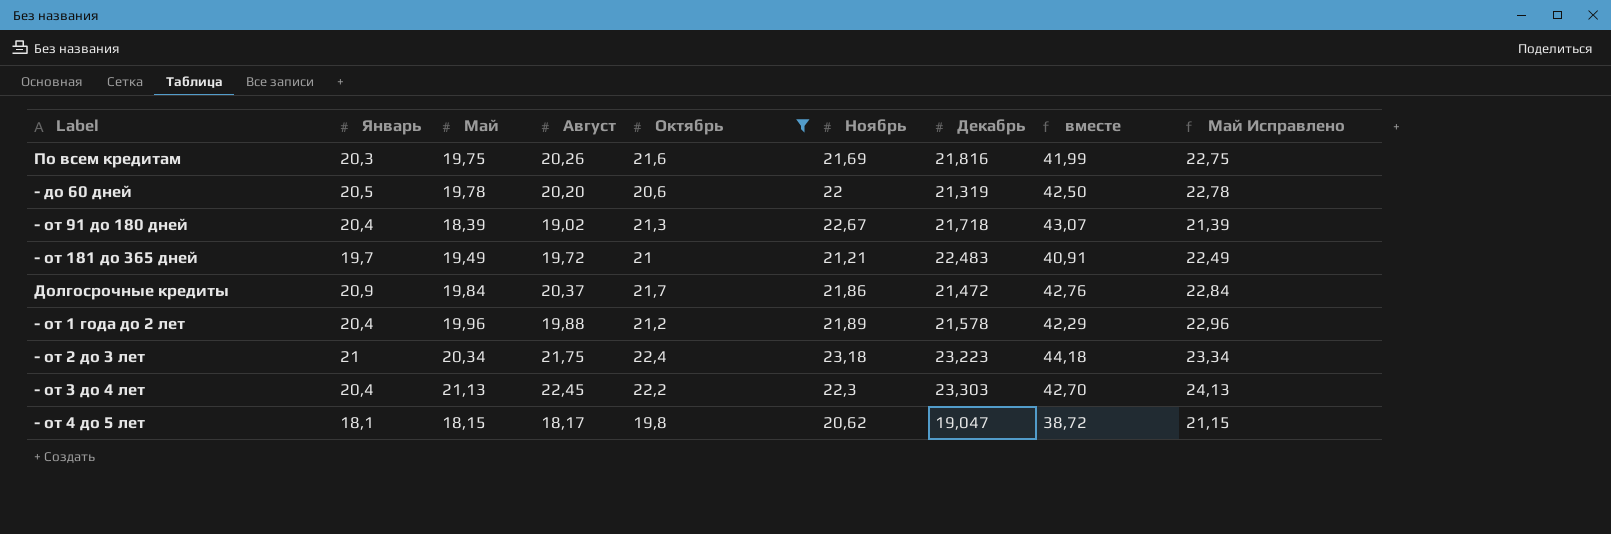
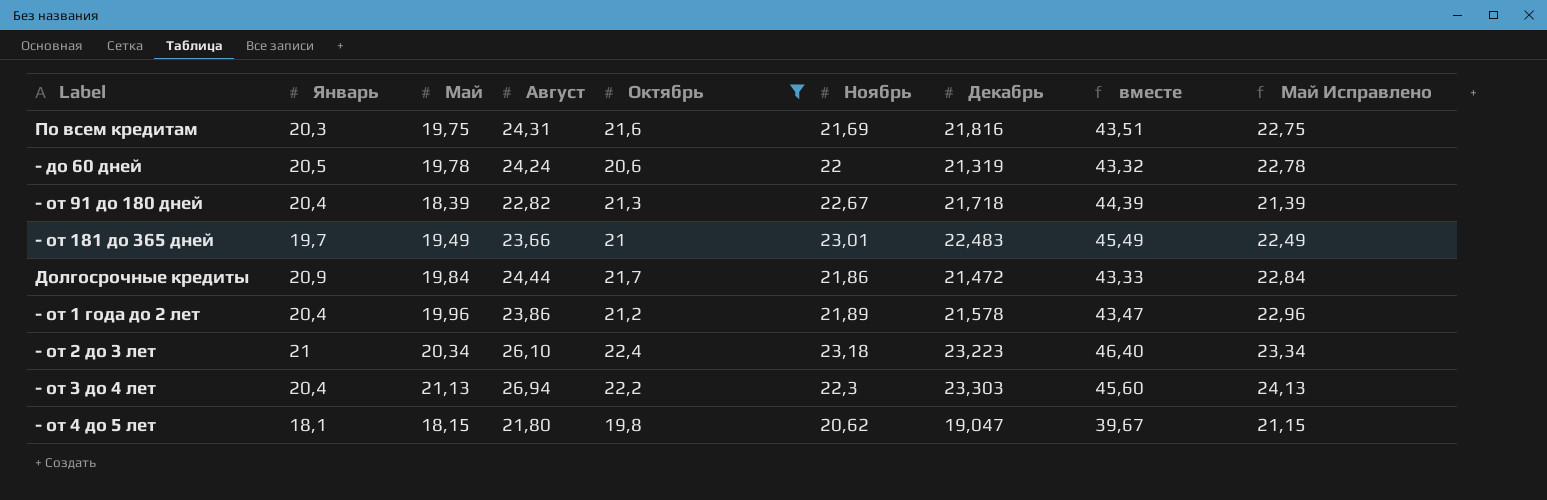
column вместе | formula: [Январь] + [Ноябрь] -> [Ноябрь] + [Декабрь]
По всем кредитам | Август: 20,26 -> 24,31
- до 60 дней | Август: 20,20 -> 24,24
- от 91 до 180 дней | Август: 19,02 -> 22,82
- от 181 до 365 дней | Август: 19,72 -> 23,66
- от 181 до 365 дней | Ноябрь: 21,21 -> 23,01
Долгосрочные кредиты | Август: 20,37 -> 24,44
- от 1 года до 2 лет | Август: 19,88 -> 23,86
- от 2 до 3 лет | Август: 21,75 -> 26,10
- от 3 до 4 лет | Август: 22,45 -> 26,94
- от 4 до 5 лет | Август: 18,17 -> 21,80

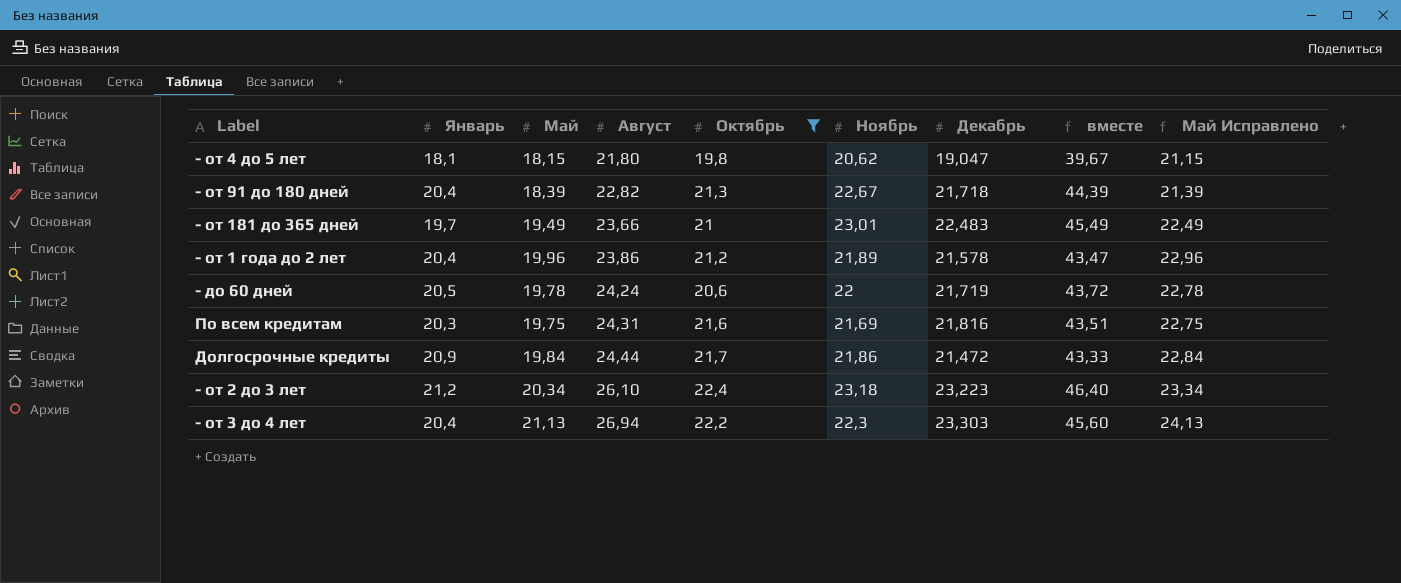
row order: none -> Август ascending
- до 60 дней | Декабрь: 21,319 -> 21,719
- до 60 дней | вместе: 43,32 -> 43,72
- от 2 до 3 лет | Январь: 21 -> 21,2

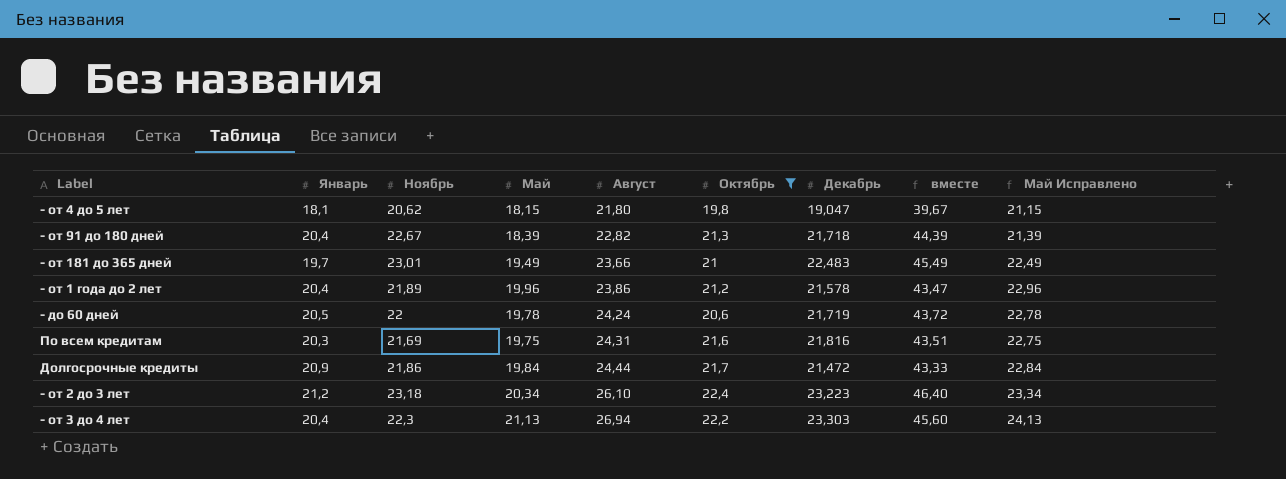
column Ноябрь | position: 6 -> 3

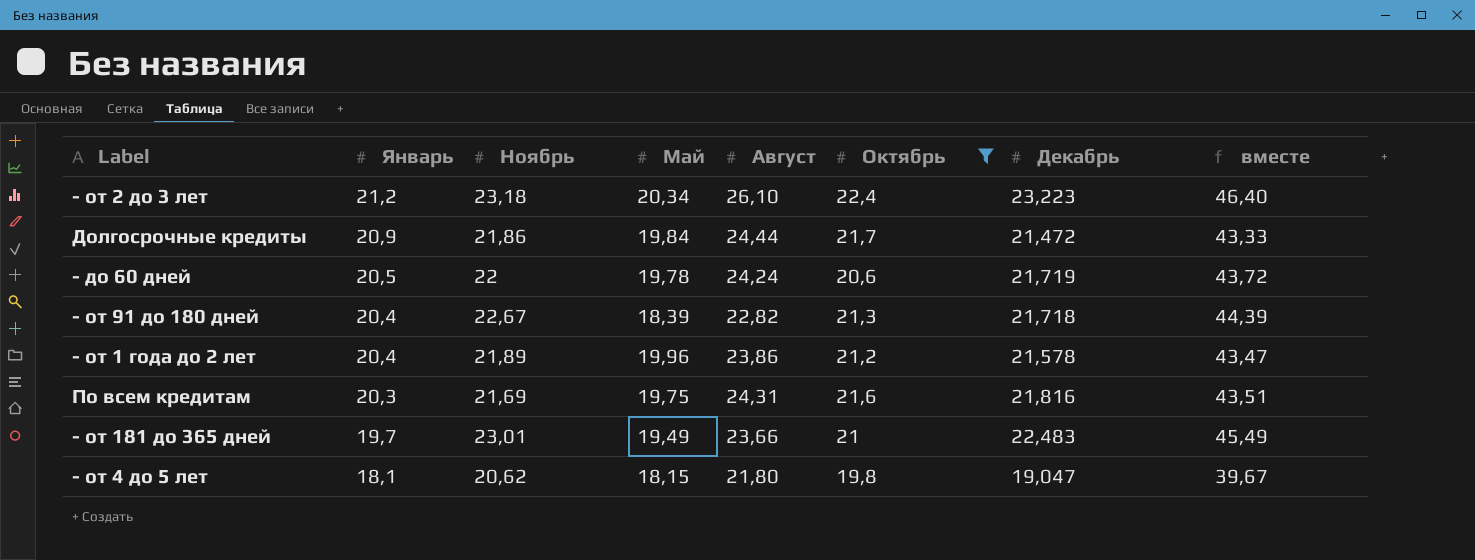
row order: Август ascending -> Январь descending
column Май Исправлено | formula: [Май] + 3 -> none
row - от 3 до 4 лет: 20,4 | 22,3 | 21,13 | 26,94 | 22,2 | 23,303 | 45,60 | 24,13 -> none

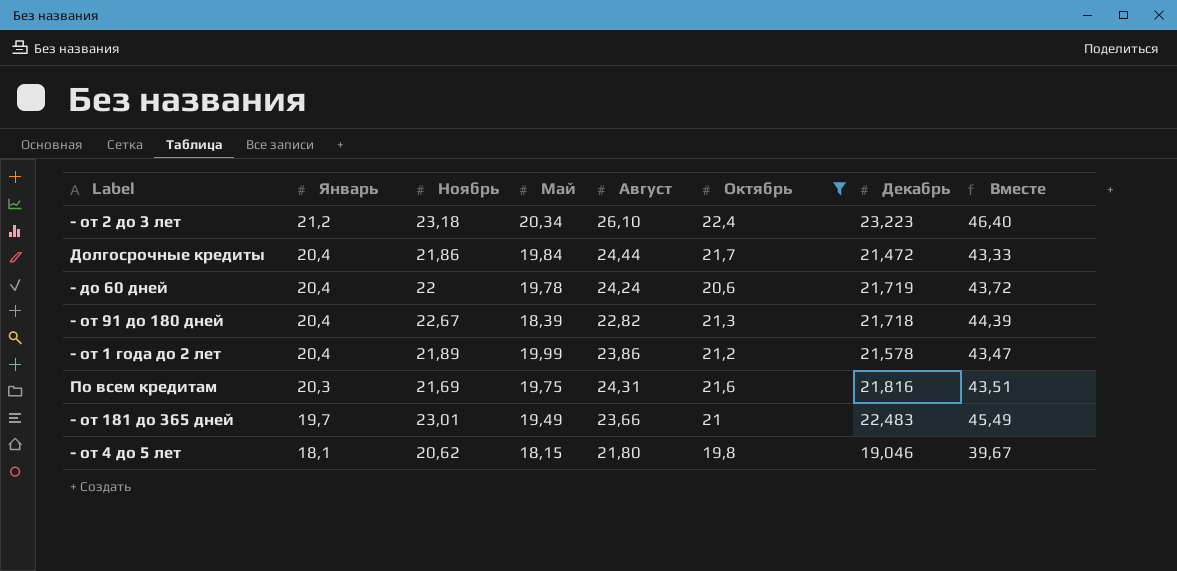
column name: вместе -> Вместе
Долгосрочные кредиты | Январь: 20,9 -> 20,4
- до 60 дней | Январь: 20,5 -> 20,4
- от 1 года до 2 лет | Май: 19,96 -> 19,99
- от 4 до 5 лет | Декабрь: 19,047 -> 19,046

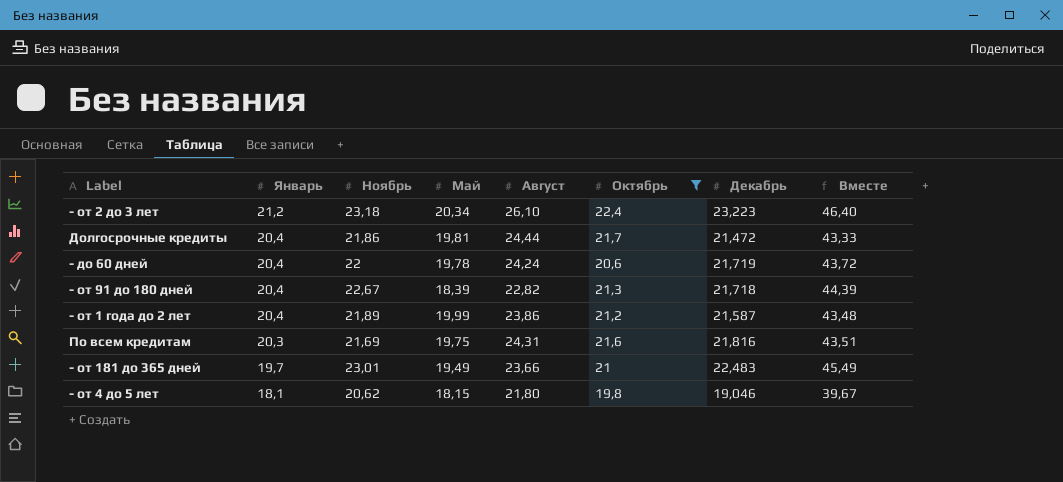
Долгосрочные кредиты | Май: 19,84 -> 19,81
- от 1 года до 2 лет | Декабрь: 21,578 -> 21,587
- от 1 года до 2 лет | Вместе: 43,47 -> 43,48

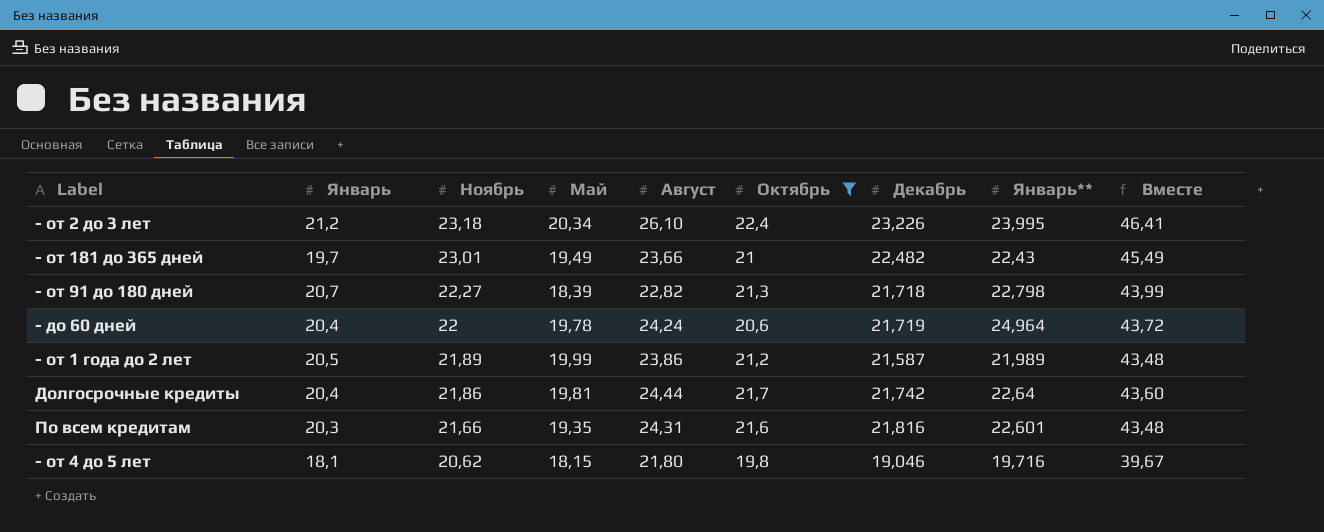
row order: Январь descending -> Ноябрь descending
column Январь** | position: none -> 8
- от 2 до 3 лет | Декабрь: 23,223 -> 23,226
- от 2 до 3 лет | Вместе: 46,40 -> 46,41
- от 181 до 365 дней | Декабрь: 22,483 -> 22,482
- от 91 до 180 дней | Январь: 20,4 -> 20,7
- от 91 до 180 дней | Ноябрь: 22,67 -> 22,27
- от 91 до 180 дней | Вместе: 44,39 -> 43,99
- от 1 года до 2 лет | Январь: 20,4 -> 20,5
Долгосрочные кредиты | Декабрь: 21,472 -> 21,742
Долгосрочные кредиты | Вместе: 43,33 -> 43,60
По всем кредитам | Ноябрь: 21,69 -> 21,66
По всем кредитам | Май: 19,75 -> 19,35
По всем кредитам | Вместе: 43,51 -> 43,48

